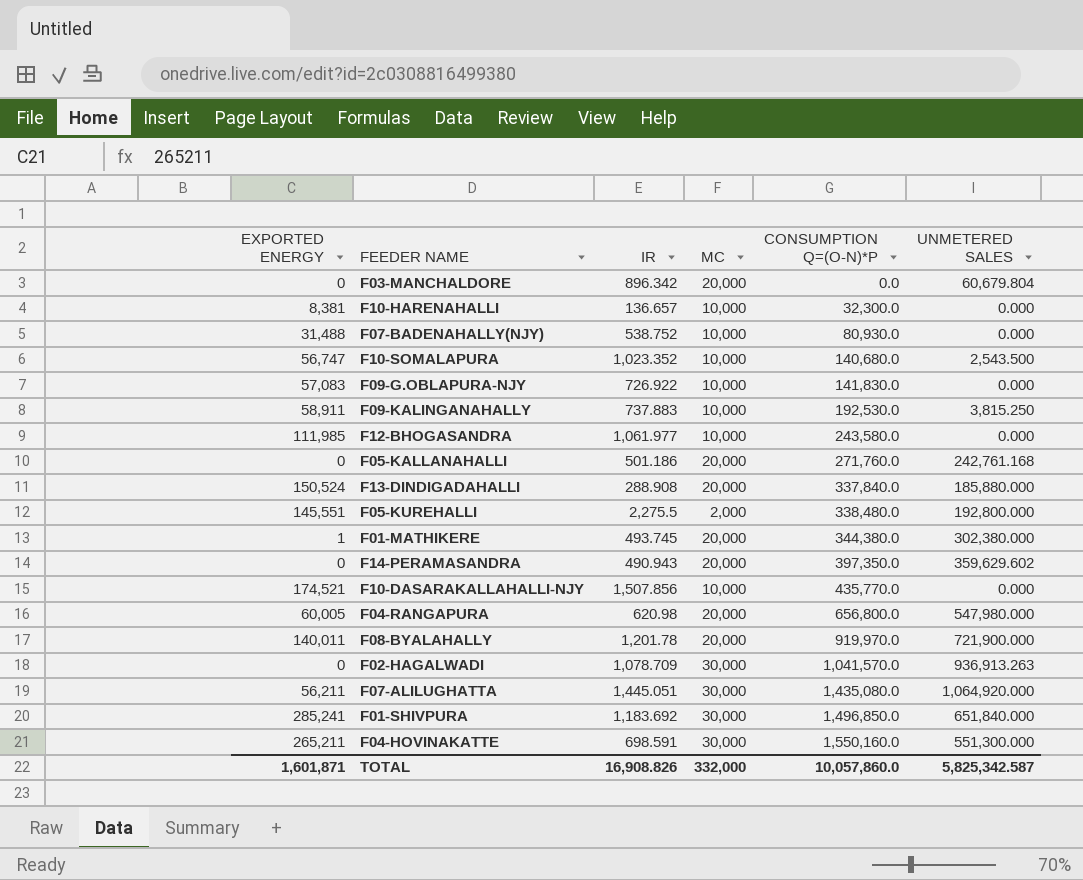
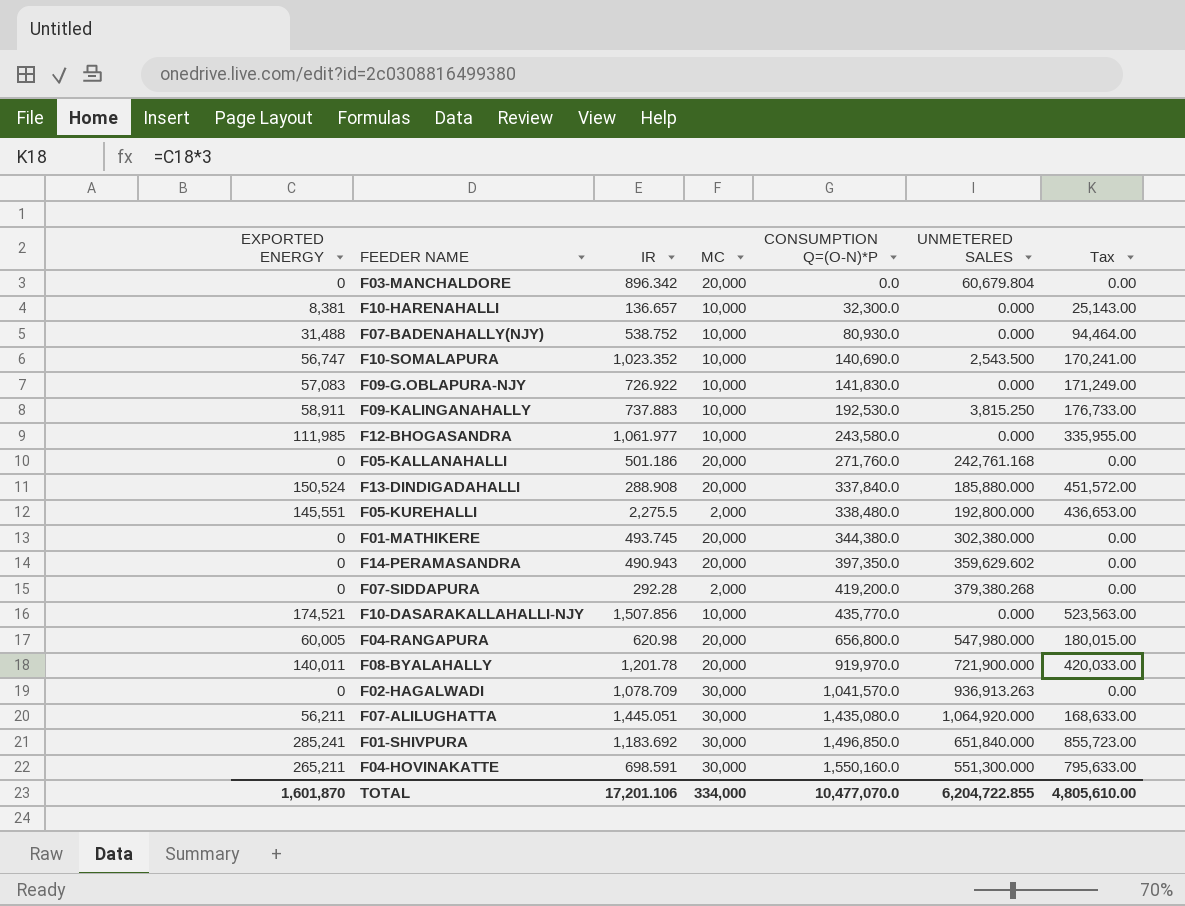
column Tax | formula: none -> [EXPORTED ENERGY] * 3
F10-SOMALAPURA | CONSUMPTION Q=(O-N)*P: 140,680.0 -> 140,690.0
F01-MATHIKERE | EXPORTED ENERGY: 1 -> 0
row F07-SIDDAPURA: none -> 0 | 292.28 | 2,000 | 419,200.0 | 379,380.268 | 0.00
TOTAL | EXPORTED ENERGY: 1,601,871 -> 1,601,870
TOTAL | IR: 16,908.826 -> 17,201.106
TOTAL | MC: 332,000 -> 334,000
TOTAL | CONSUMPTION Q=(O-N)*P: 10,057,860.0 -> 10,477,070.0
TOTAL | UNMETERED SALES: 5,825,342.587 -> 6,204,722.855

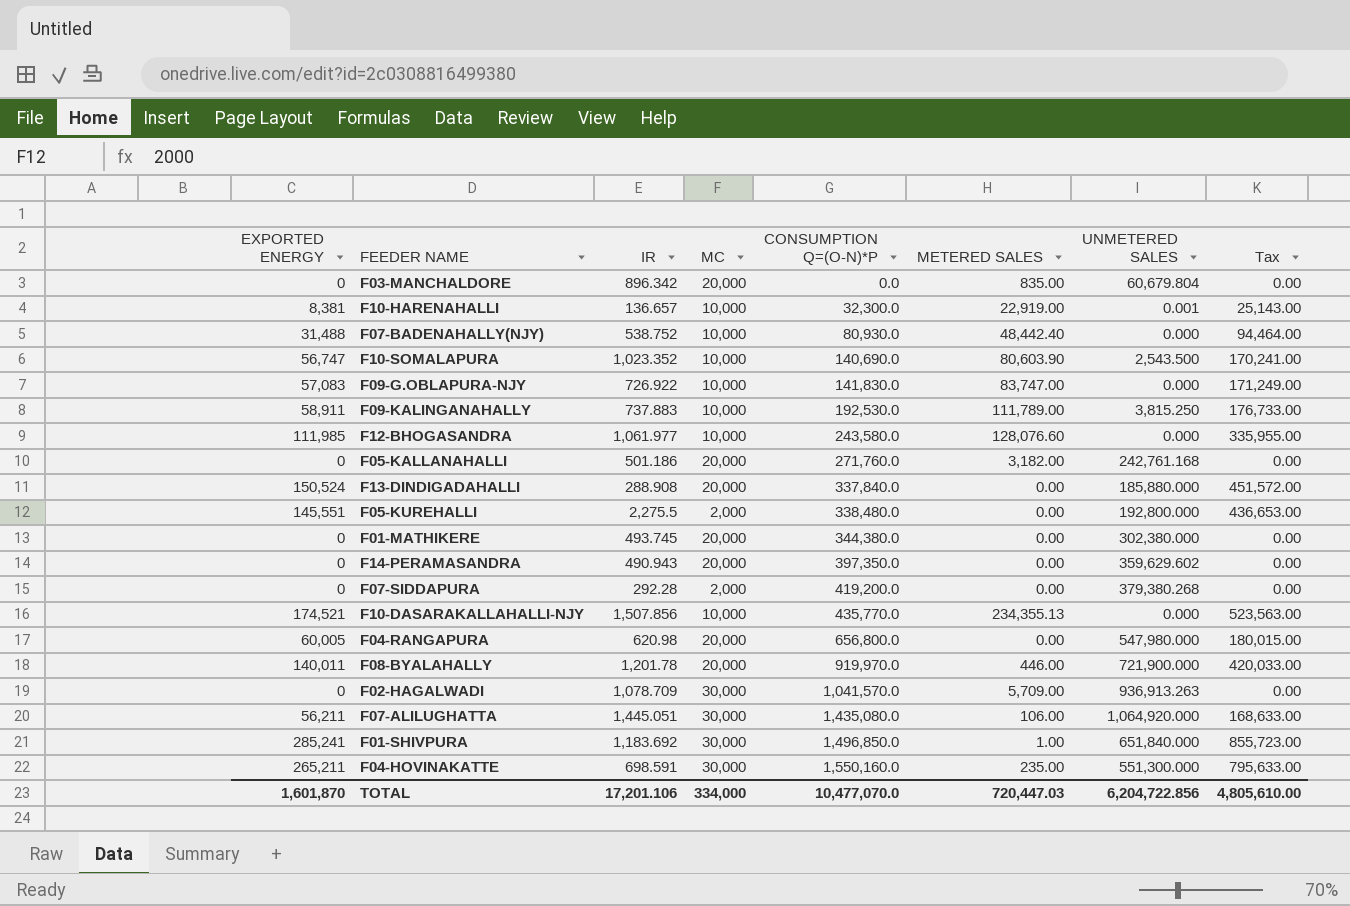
column METERED SALES | position: none -> 6
F10-HARENAHALLI | UNMETERED SALES: 0.000 -> 0.001
TOTAL | UNMETERED SALES: 6,204,722.855 -> 6,204,722.856

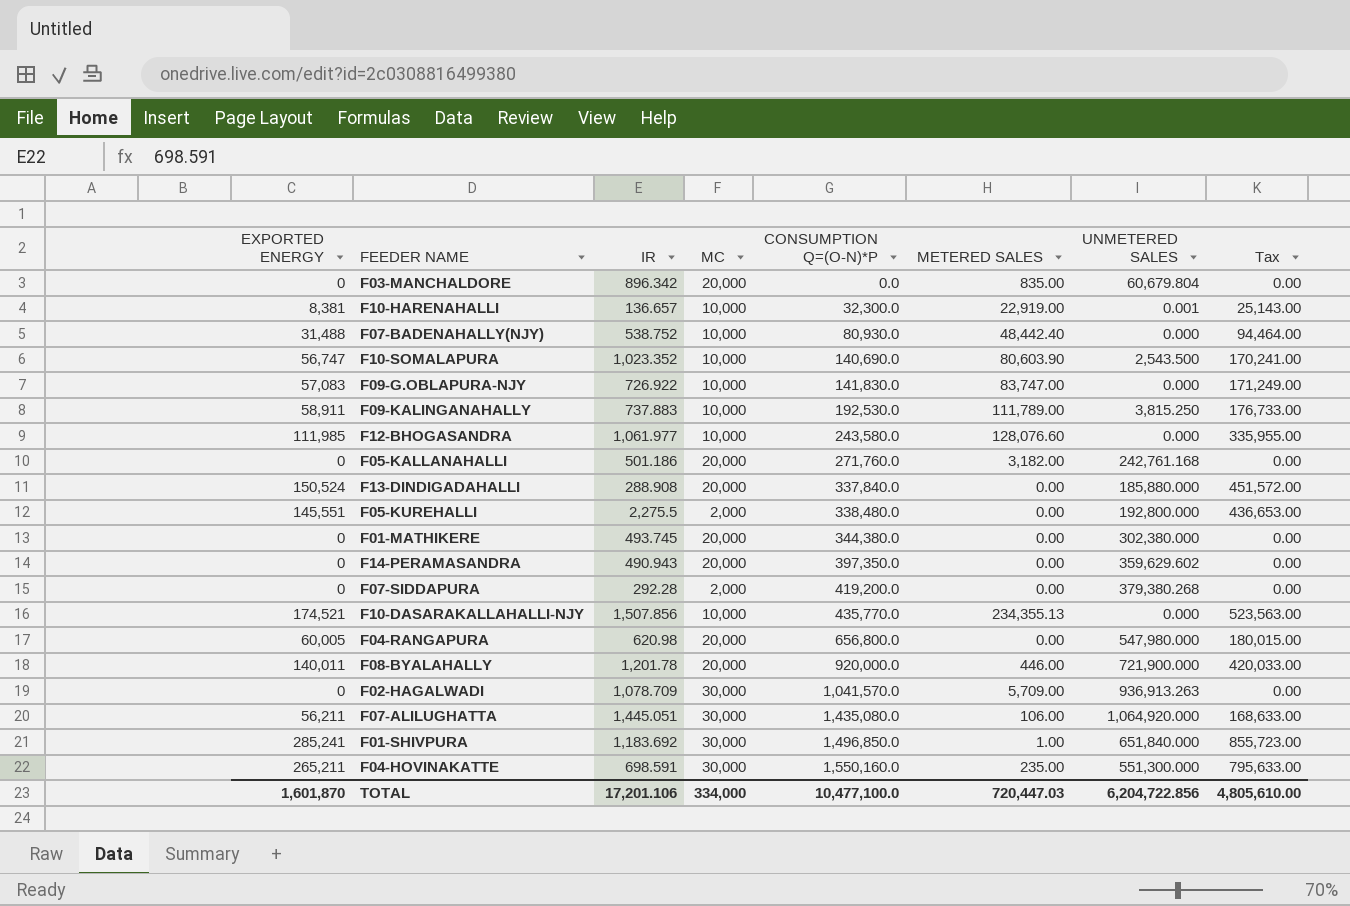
F08-BYALAHALLY | CONSUMPTION Q=(O-N)*P: 919,970.0 -> 920,000.0
TOTAL | CONSUMPTION Q=(O-N)*P: 10,477,070.0 -> 10,477,100.0

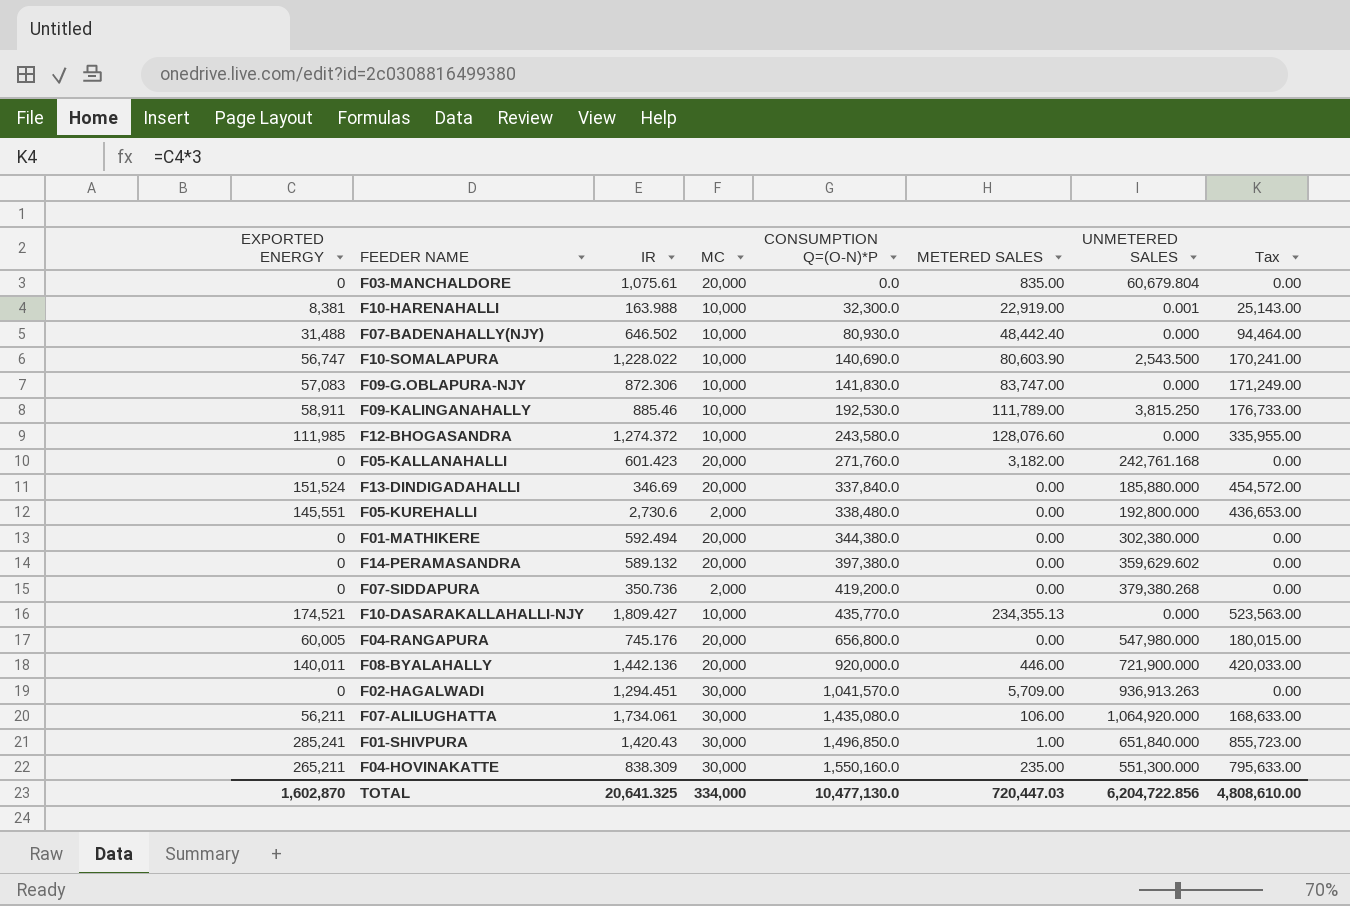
F03-MANCHALDORE | IR: 896.342 -> 1,075.61
F10-HARENAHALLI | IR: 136.657 -> 163.988
F07-BADENAHALLY(NJY) | IR: 538.752 -> 646.502
F10-SOMALAPURA | IR: 1,023.352 -> 1,228.022
F09-G.OBLAPURA-NJY | IR: 726.922 -> 872.306
F09-KALINGANAHALLY | IR: 737.883 -> 885.46
F12-BHOGASANDRA | IR: 1,061.977 -> 1,274.372
F05-KALLANAHALLI | IR: 501.186 -> 601.423
F13-DINDIGADAHALLI | EXPORTED ENERGY: 150,524 -> 151,524
F13-DINDIGADAHALLI | IR: 288.908 -> 346.69
F13-DINDIGADAHALLI | Tax: 451,572.00 -> 454,572.00
F05-KUREHALLI | IR: 2,275.5 -> 2,730.6
F01-MATHIKERE | IR: 493.745 -> 592.494
F14-PERAMASANDRA | IR: 490.943 -> 589.132
F14-PERAMASANDRA | CONSUMPTION Q=(O-N)*P: 397,350.0 -> 397,380.0
F07-SIDDAPURA | IR: 292.28 -> 350.736
F10-DASARAKALLAHALLI-NJY | IR: 1,507.856 -> 1,809.427
F04-RANGAPURA | IR: 620.98 -> 745.176
F08-BYALAHALLY | IR: 1,201.78 -> 1,442.136
F02-HAGALWADI | IR: 1,078.709 -> 1,294.451
F07-ALILUGHATTA | IR: 1,445.051 -> 1,734.061
F01-SHIVPURA | IR: 1,183.692 -> 1,420.43
F04-HOVINAKATTE | IR: 698.591 -> 838.309
TOTAL | EXPORTED ENERGY: 1,601,870 -> 1,602,870
TOTAL | IR: 17,201.106 -> 20,641.325
TOTAL | CONSUMPTION Q=(O-N)*P: 10,477,100.0 -> 10,477,130.0
TOTAL | Tax: 4,805,610.00 -> 4,808,610.00

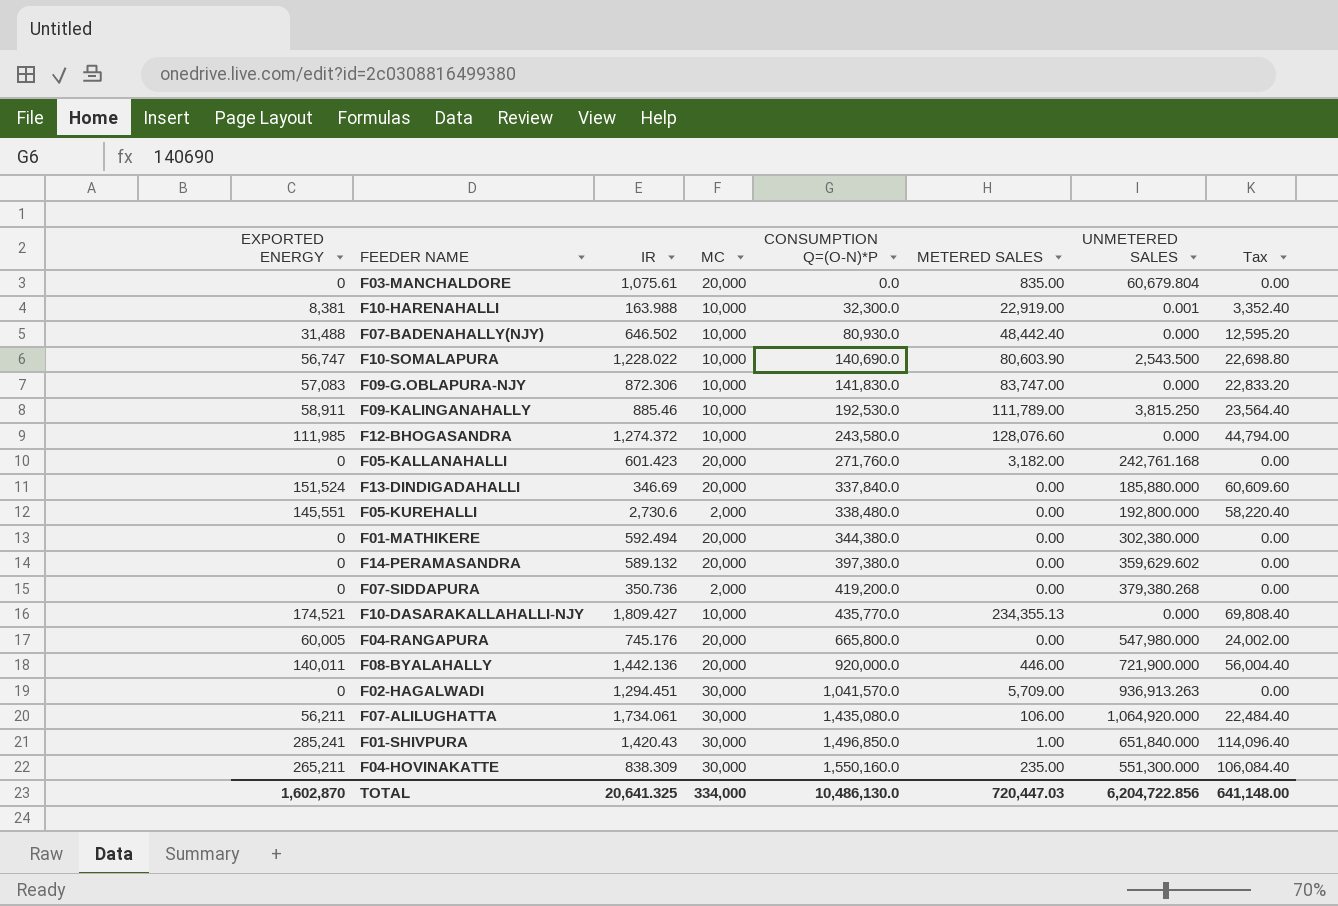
column Tax | formula: [EXPORTED ENERGY] * 3 -> [EXPORTED ENERGY] * 0.4
F04-RANGAPURA | CONSUMPTION Q=(O-N)*P: 656,800.0 -> 665,800.0
TOTAL | CONSUMPTION Q=(O-N)*P: 10,477,130.0 -> 10,486,130.0
TOTAL | Tax: 4,808,610.00 -> 641,148.00

